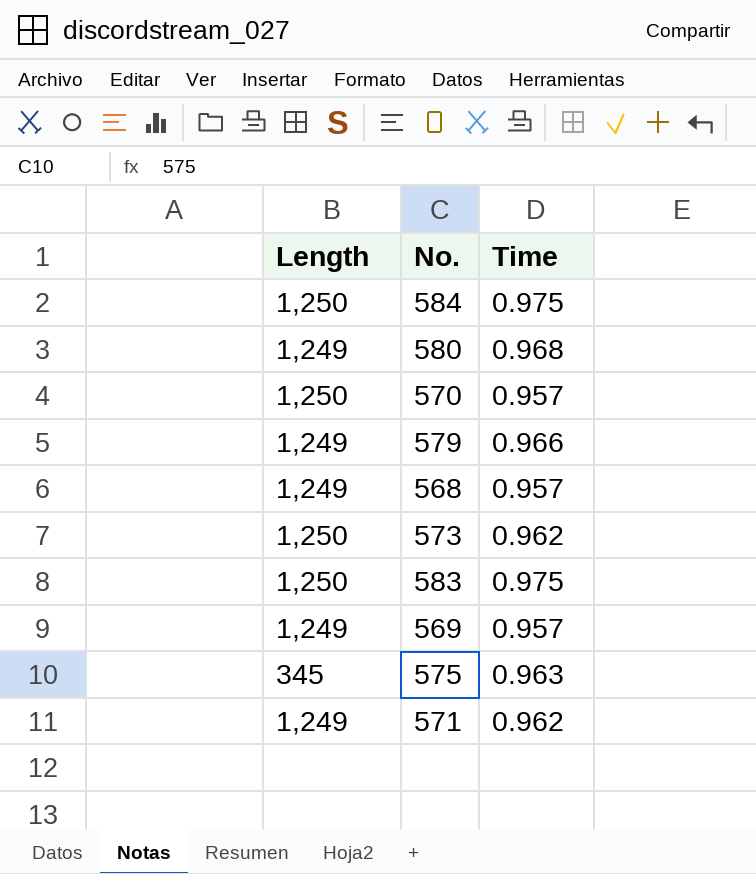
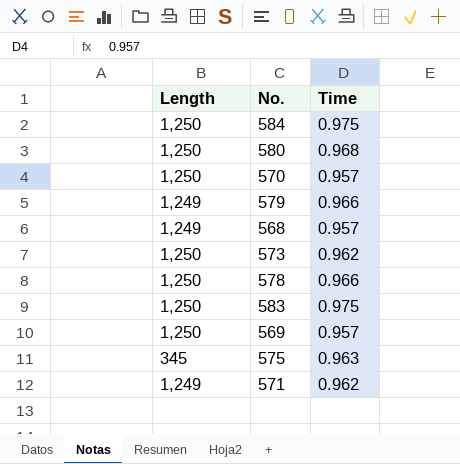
580 | Length: 1,249 -> 1,250
row 578: none -> 1,250 | 0.966
569 | Length: 1,249 -> 1,250

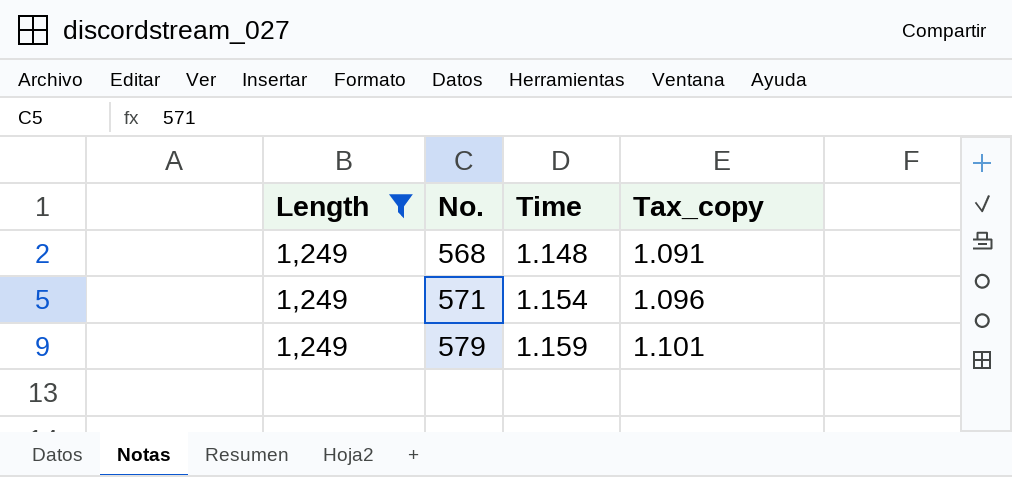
filter: none -> Length = 1,249
row order: none -> No. ascending
column Tax_copy | formula: none -> [Time] * 0.95
568 | Time: 0.957 -> 1.148
571 | Time: 0.962 -> 1.154
579 | Time: 0.966 -> 1.159

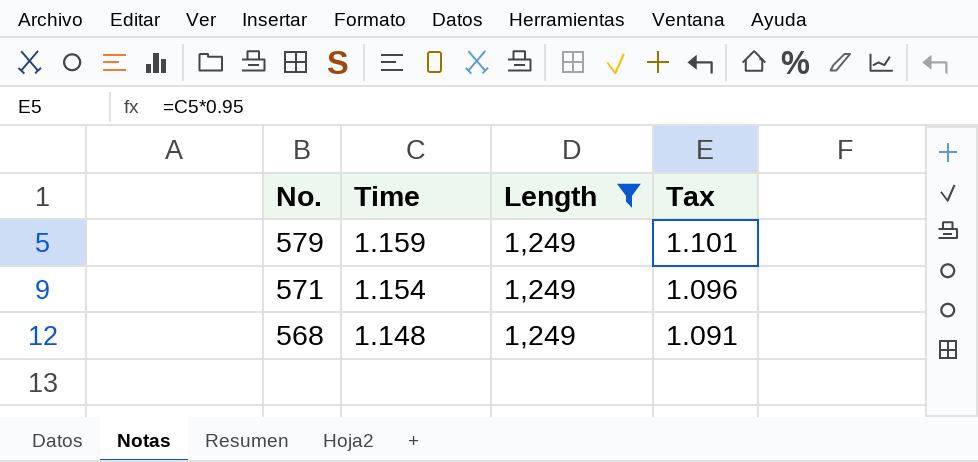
row order: No. ascending -> No. descending
column Length | position: 1 -> 3
column name: Tax_copy -> Tax

